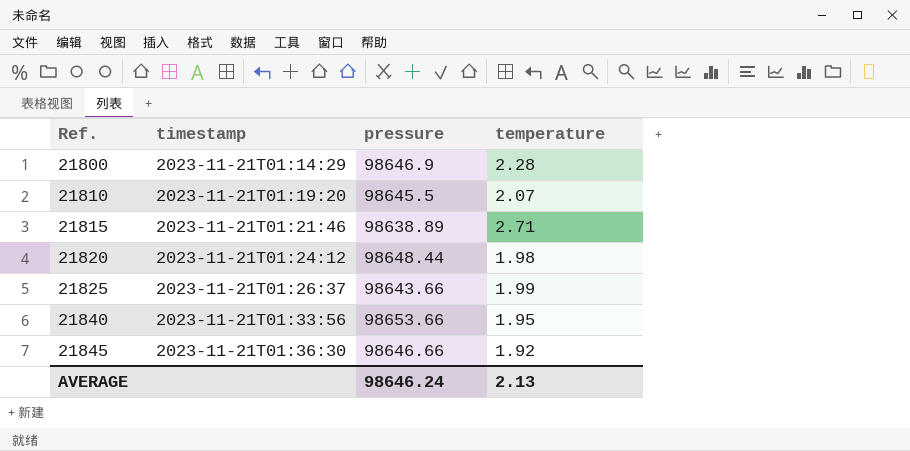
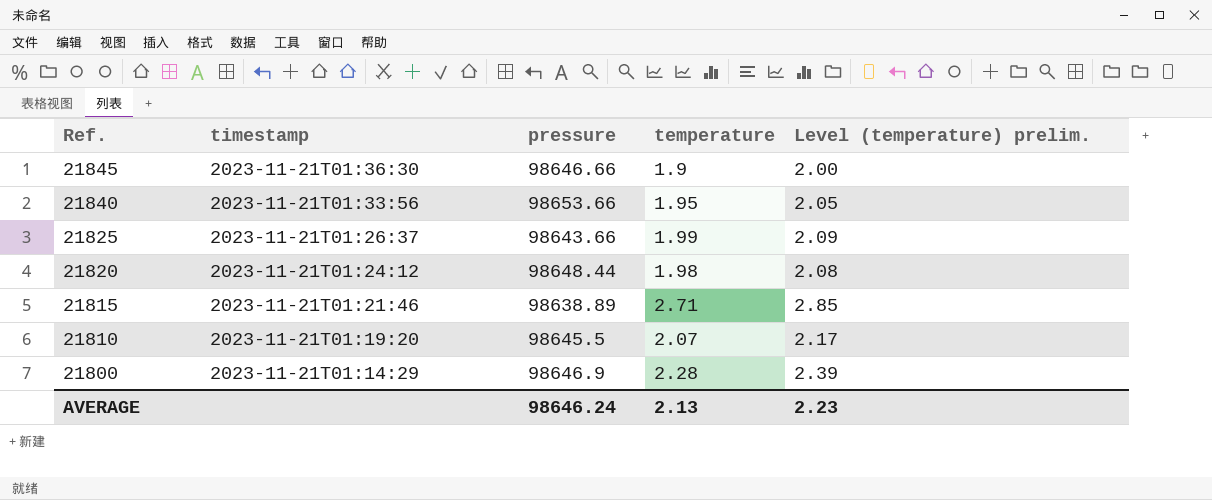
row order: Ref. ascending -> Ref. descending
column Level (temperature) prelim. | formula: none -> [temperature] * 1.05
21845 | temperature: 1.92 -> 1.9

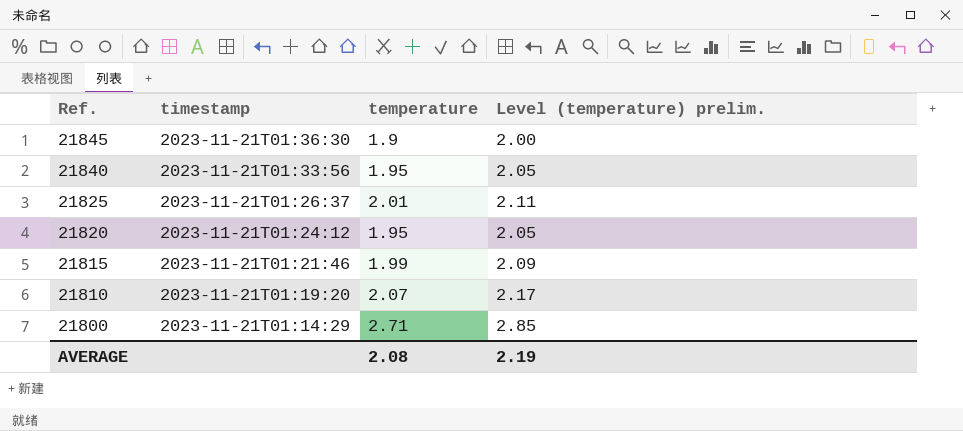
column pressure | position: 3 -> none
21825 | temperature: 1.99 -> 2.01
21825 | Level (temperature) prelim.: 2.09 -> 2.11
21820 | temperature: 1.98 -> 1.95
21820 | Level (temperature) prelim.: 2.08 -> 2.05
21815 | temperature: 2.71 -> 1.99
21815 | Level (temperature) prelim.: 2.85 -> 2.09
21800 | temperature: 2.28 -> 2.71
21800 | Level (temperature) prelim.: 2.39 -> 2.85
AVERAGE | temperature: 2.13 -> 2.08
AVERAGE | Level (temperature) prelim.: 2.23 -> 2.19

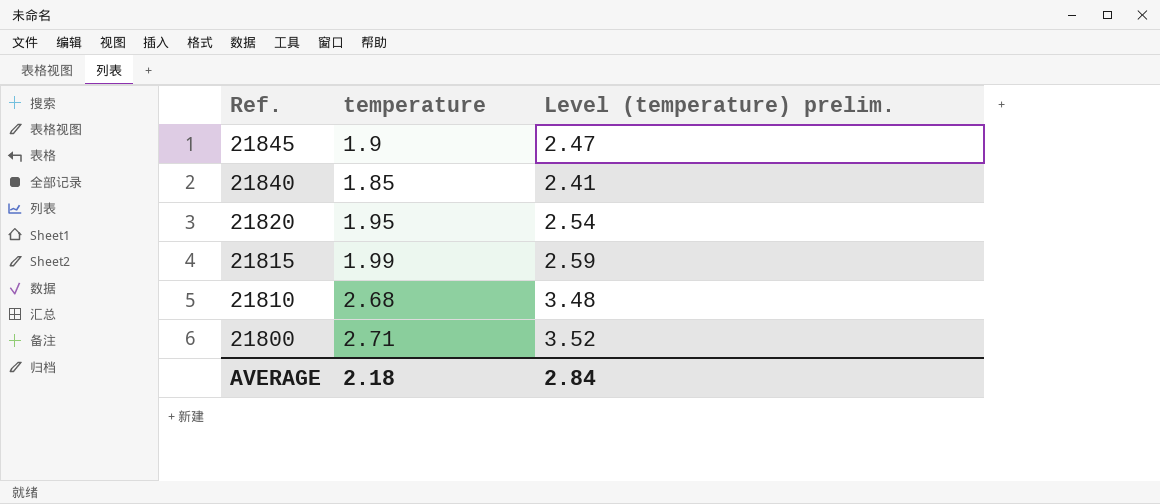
column timestamp | position: 2 -> none
column Level (temperature) prelim. | formula: [temperature] * 1.05 -> [temperature] * 1.3
row 21825: 2023-11-21T01:26:37 | 2.01 | 2.11 -> none
21840 | temperature: 1.95 -> 1.85
21810 | temperature: 2.07 -> 2.68
AVERAGE | temperature: 2.08 -> 2.18
AVERAGE | Level (temperature) prelim.: 2.19 -> 2.84

